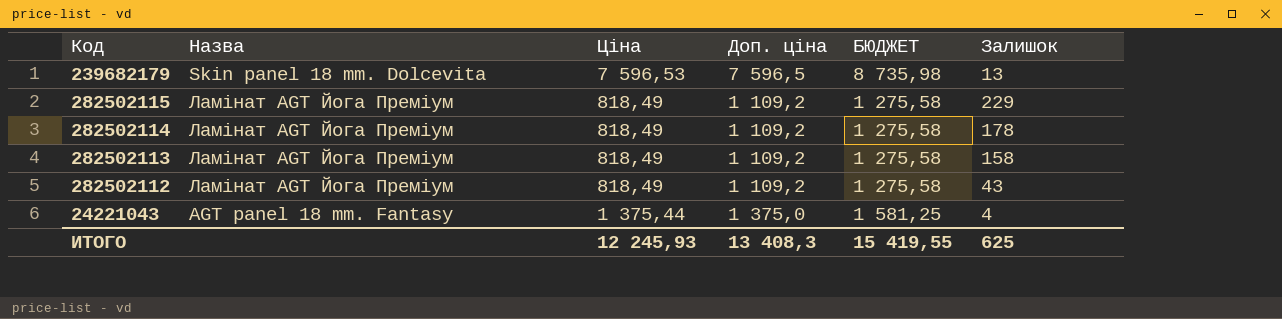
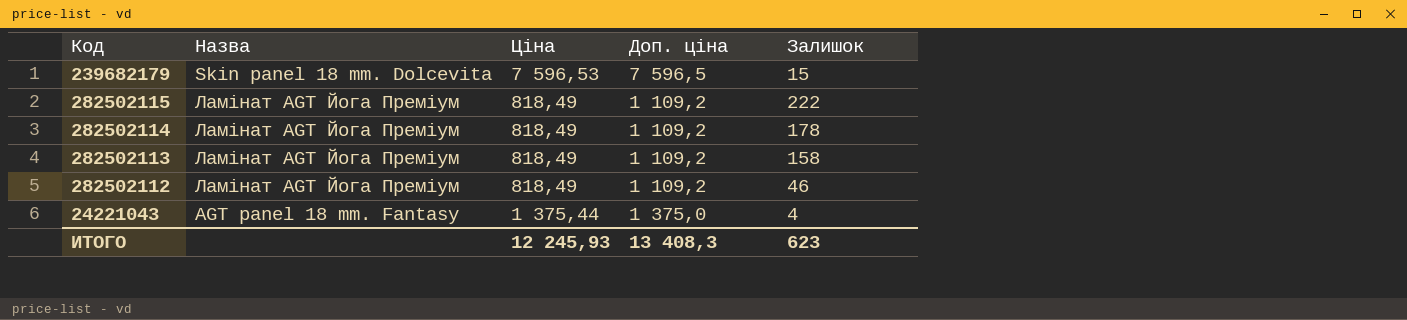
column БЮДЖЕТ | formula: [Доп. ціна] * 1,15 -> none
239682179 | Залишок: 13 -> 15
282502115 | Залишок: 229 -> 222
282502112 | Залишок: 43 -> 46
ИТОГО | Залишок: 625 -> 623

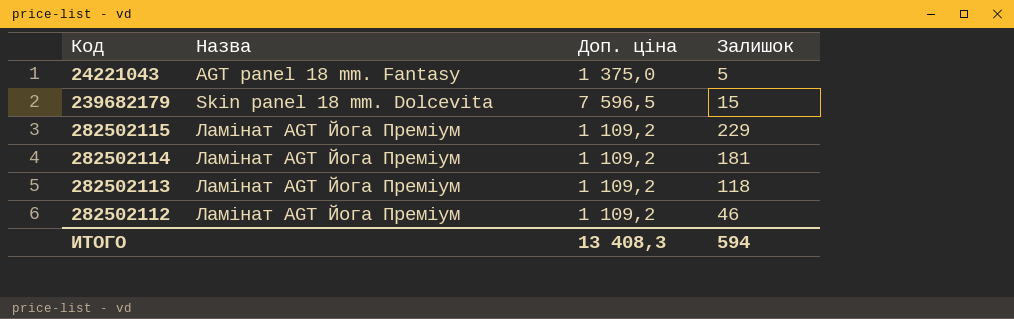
row order: none -> Назва ascending
column Ціна | position: 3 -> none
24221043 | Залишок: 4 -> 5
282502115 | Залишок: 222 -> 229
282502114 | Залишок: 178 -> 181
282502113 | Залишок: 158 -> 118
ИТОГО | Залишок: 623 -> 594

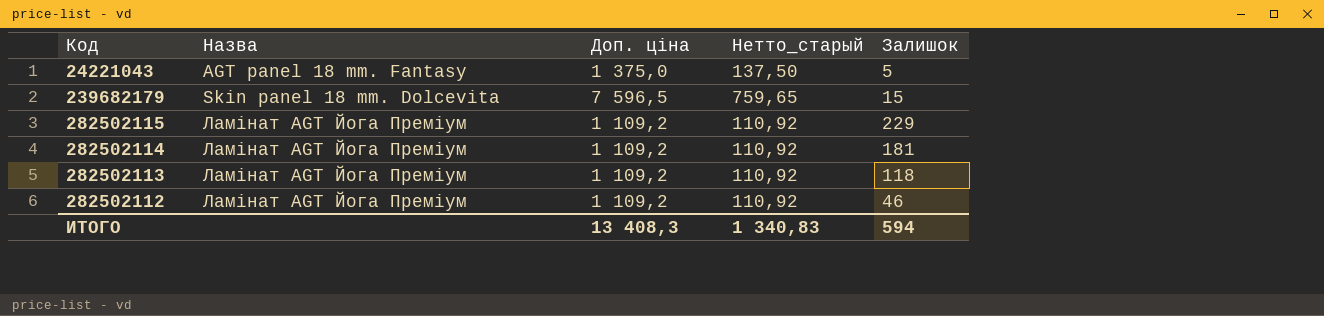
column Нетто_старый | formula: none -> [Доп. ціна] * 0,1

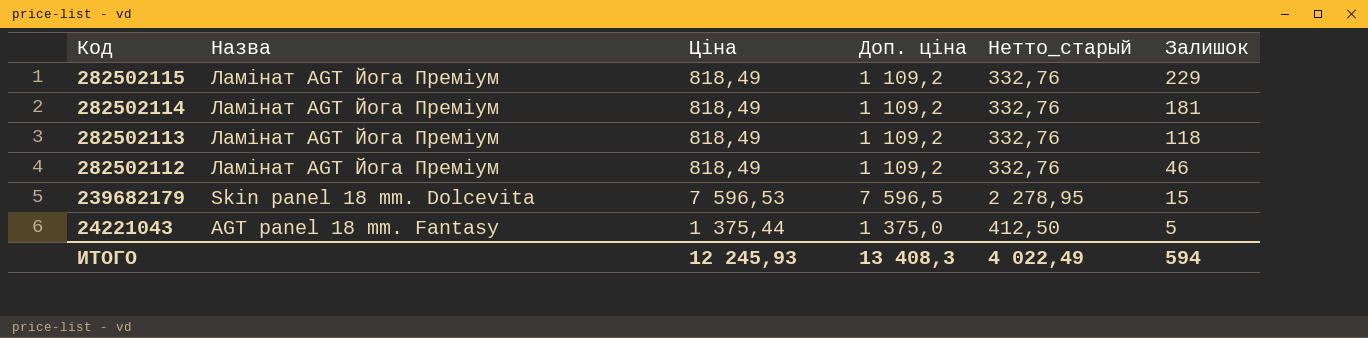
row order: Назва ascending -> Код descending
column Ціна | position: none -> 3
column Нетто_старый | formula: [Доп. ціна] * 0,1 -> [Доп. ціна] * 0,3
ИТОГО | Нетто_старый: 1 340,83 -> 4 022,49

